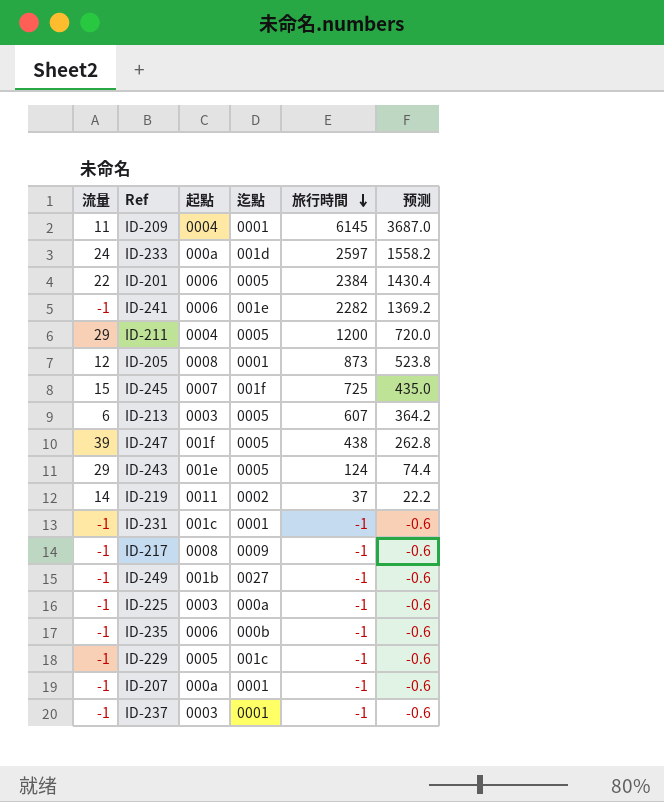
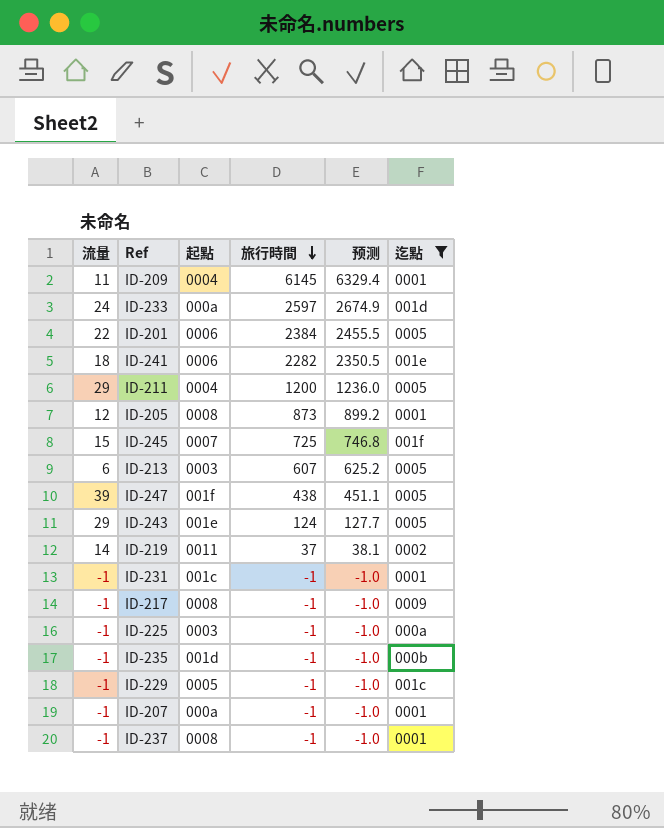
filter: none -> 迄點 != 0027
column 预测 | formula: [旅行時間] * 0.6 -> [旅行時間] * 1.03
column 迄點 | position: 4 -> 6
ID-241 | 流量: -1 -> 18
ID-235 | 起點: 0006 -> 001d
ID-237 | 起點: 0003 -> 0008

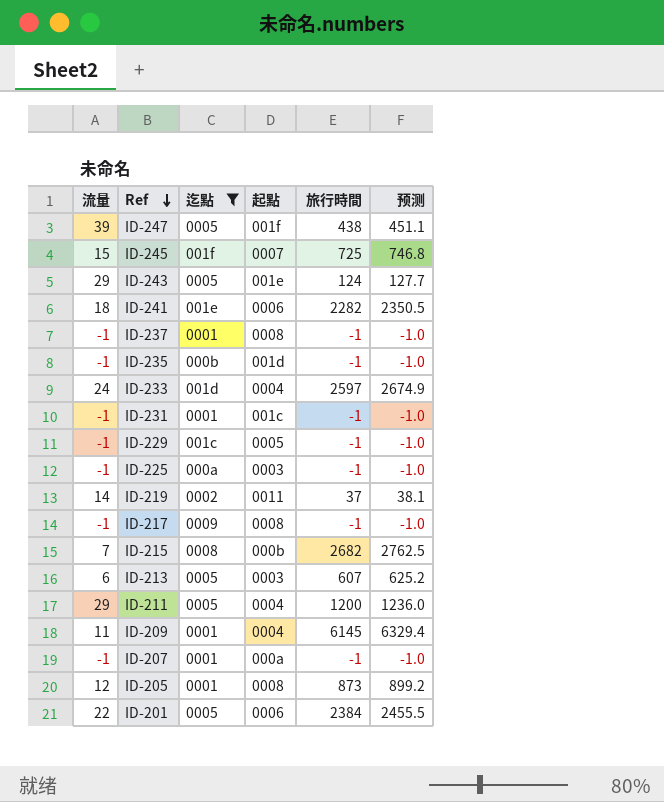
row order: 旅行時間 descending -> Ref descending
column 迄點 | position: 6 -> 3
ID-233 | 起點: 000a -> 0004
row ID-215: none -> 7 | 0008 | 000b | 2682 | 2762.5

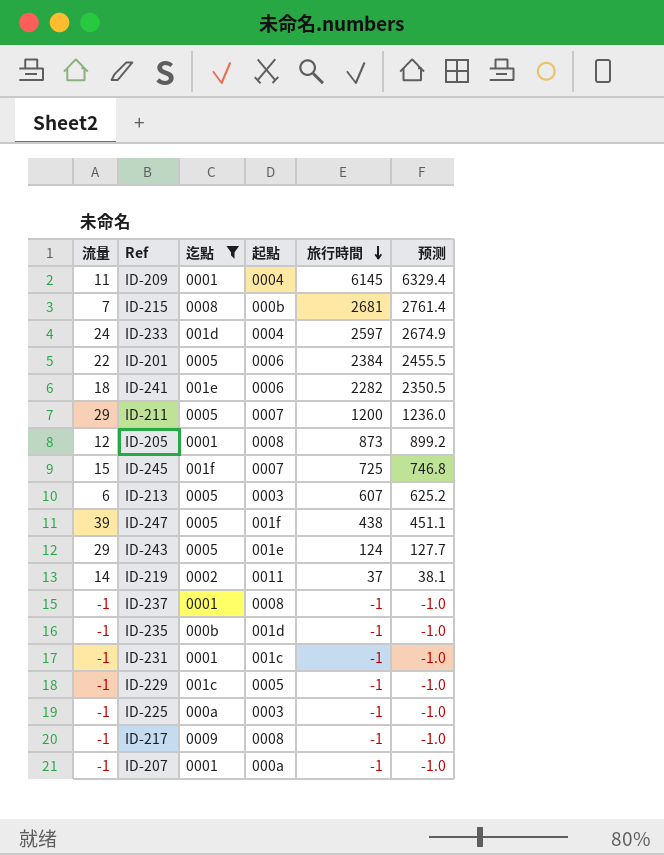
row order: Ref descending -> 旅行時間 descending
ID-215 | 旅行時間: 2682 -> 2681
ID-215 | 预测: 2762.5 -> 2761.4
ID-211 | 起點: 0004 -> 0007

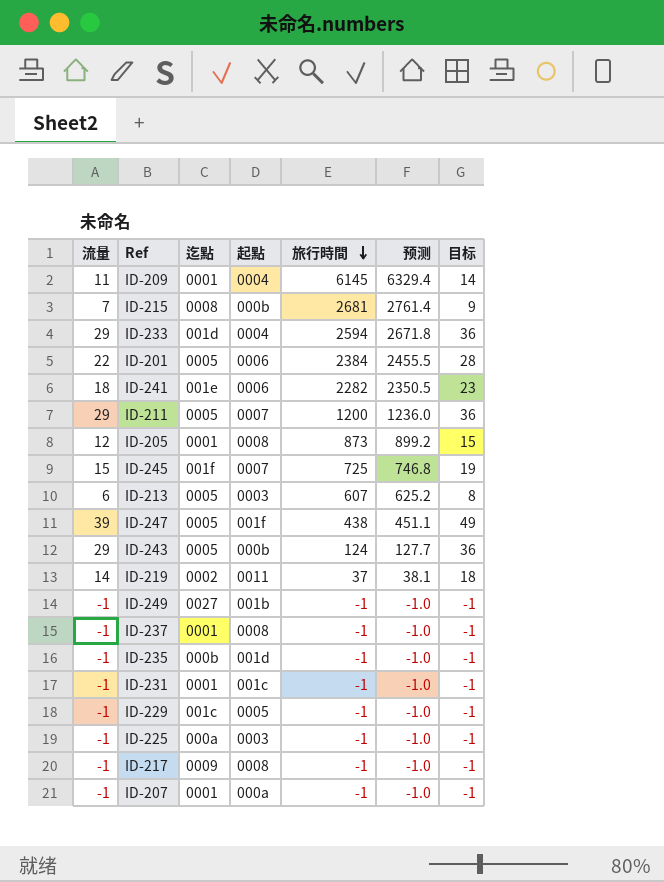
filter: 迄點 != 0027 -> none
column 目标 | formula: none -> [流量] * 1.25
ID-233 | 流量: 24 -> 29
ID-233 | 旅行時間: 2597 -> 2594
ID-233 | 预测: 2674.9 -> 2671.8
ID-243 | 起點: 001e -> 000b

